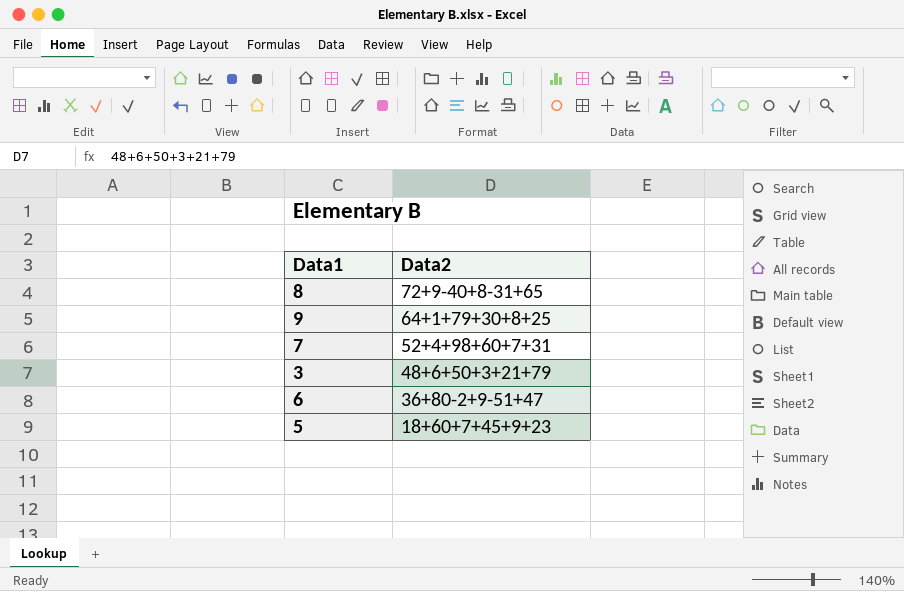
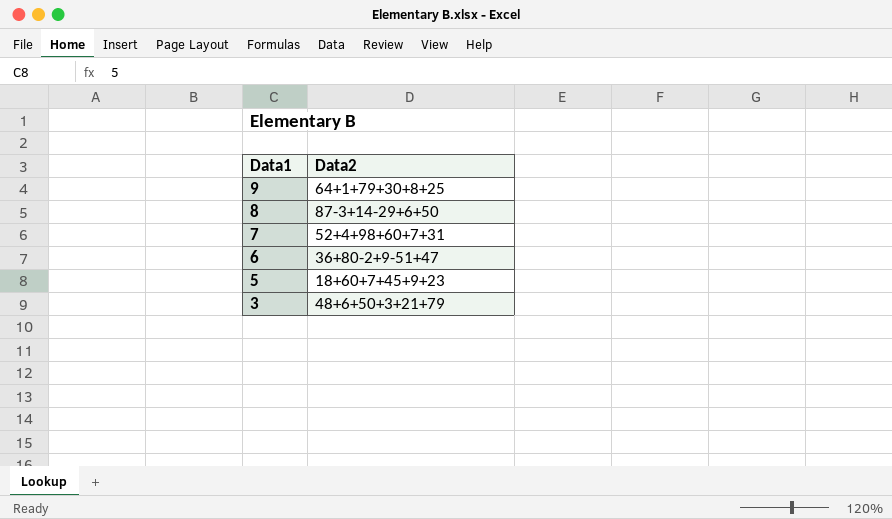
row order: Data2 descending -> Data1 descending
8 | Data2: 72+9-40+8-31+65 -> 87-3+14-29+6+50

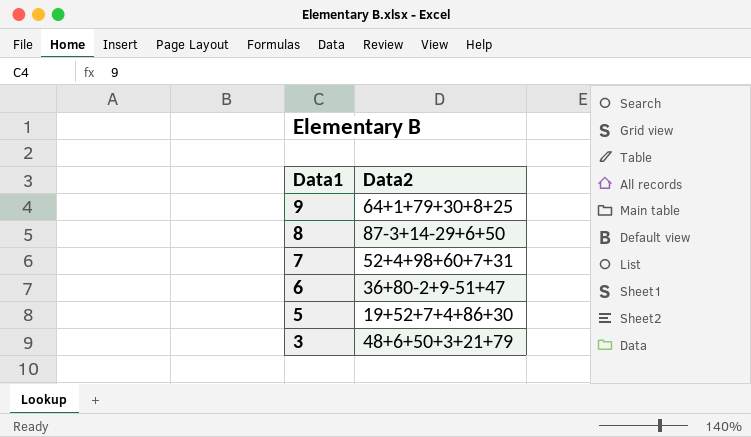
5 | Data2: 18+60+7+45+9+23 -> 19+52+7+4+86+30

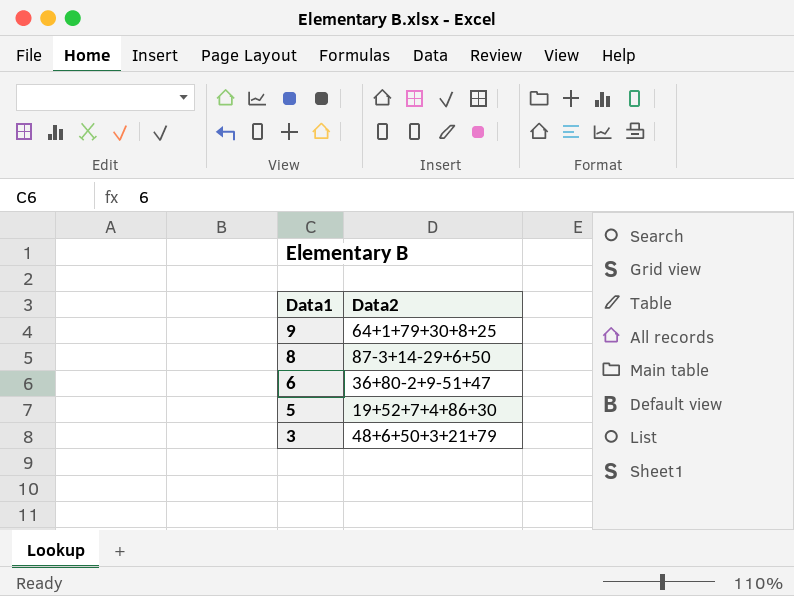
row 7: 52+4+98+60+7+31 -> none

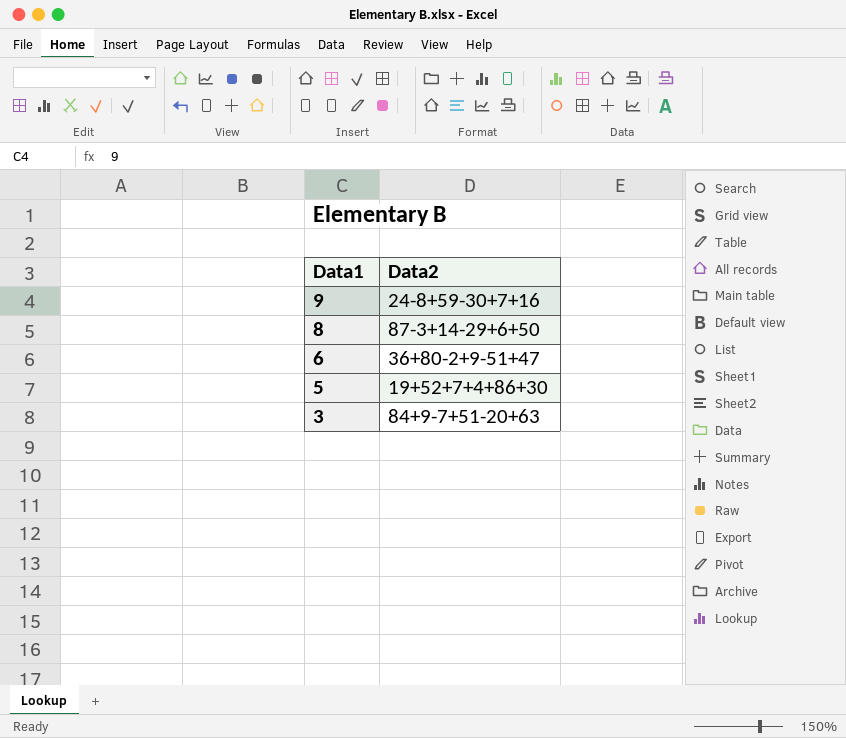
9 | Data2: 64+1+79+30+8+25 -> 24-8+59-30+7+16
3 | Data2: 48+6+50+3+21+79 -> 84+9-7+51-20+63

